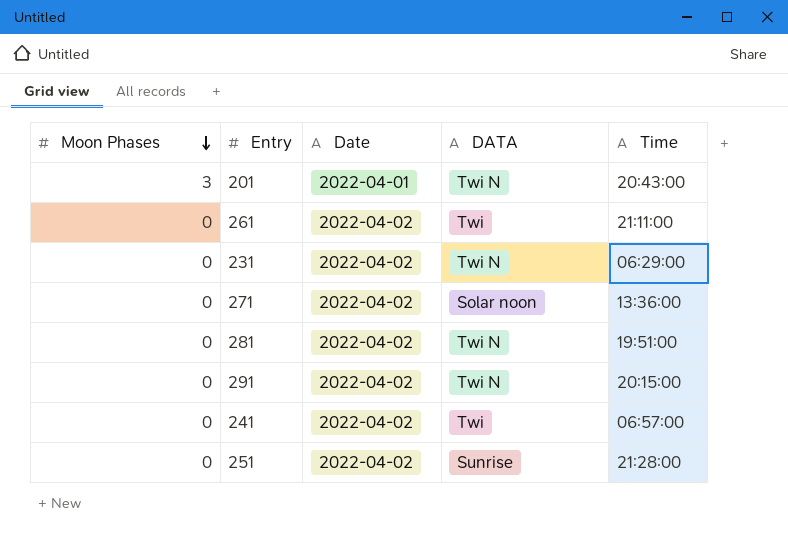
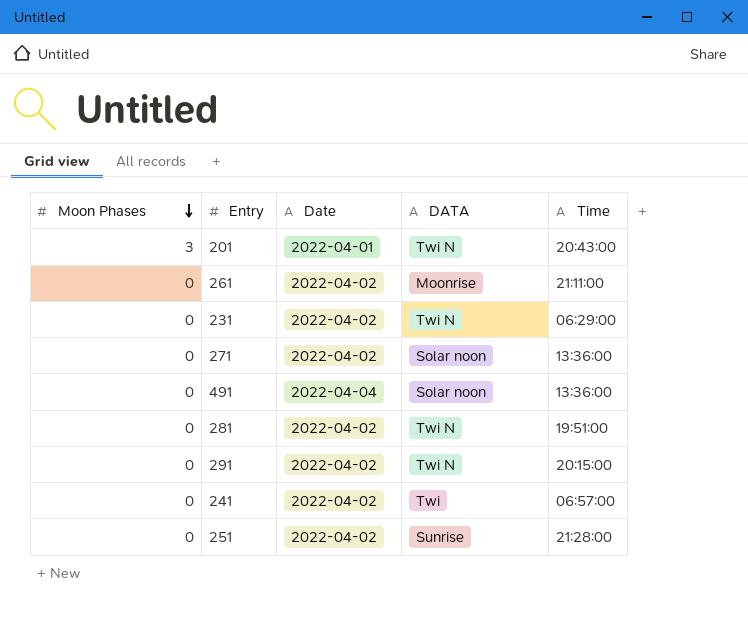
261 | DATA: Twi -> Moonrise
row 491: none -> 0 | 2022-04-04 | Solar noon | 13:36:00

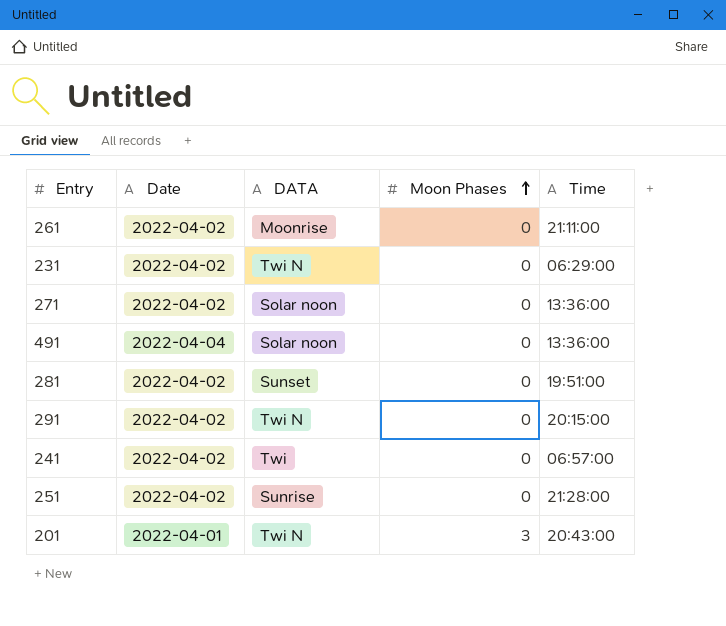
row order: Moon Phases descending -> Moon Phases ascending
column Moon Phases | position: 1 -> 4
281 | DATA: Twi N -> Sunset

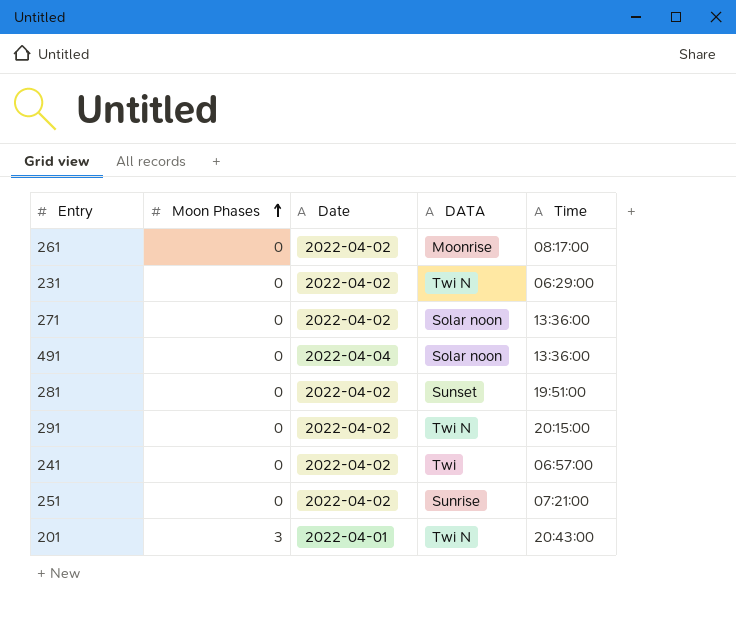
column Moon Phases | position: 4 -> 2
261 | Time: 21:11:00 -> 08:17:00
251 | Time: 21:28:00 -> 07:21:00

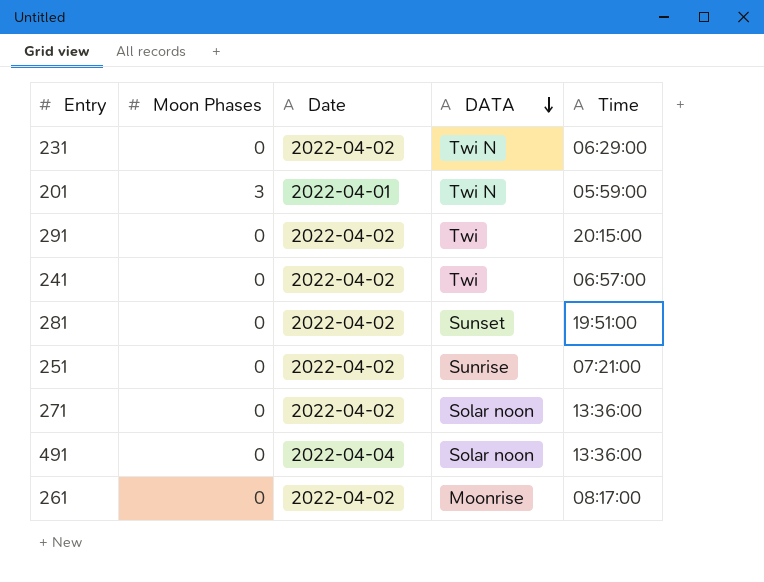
row order: Moon Phases ascending -> DATA descending
201 | Time: 20:43:00 -> 05:59:00
291 | DATA: Twi N -> Twi

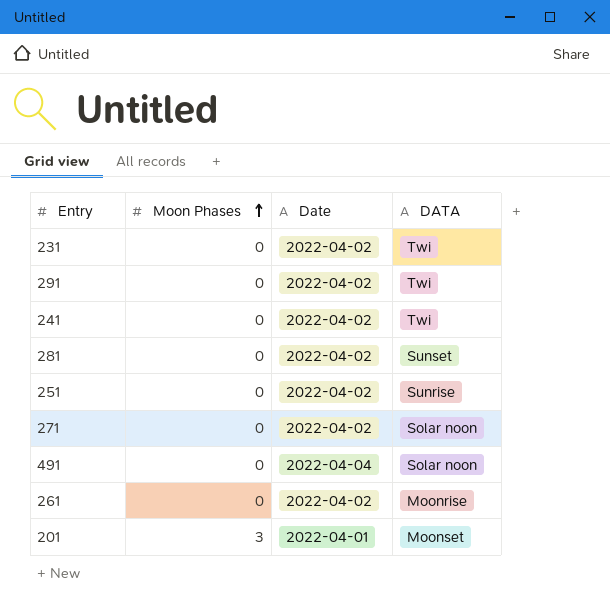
row order: DATA descending -> Moon Phases ascending
column Time | position: 5 -> none
231 | DATA: Twi N -> Twi
201 | DATA: Twi N -> Moonset

